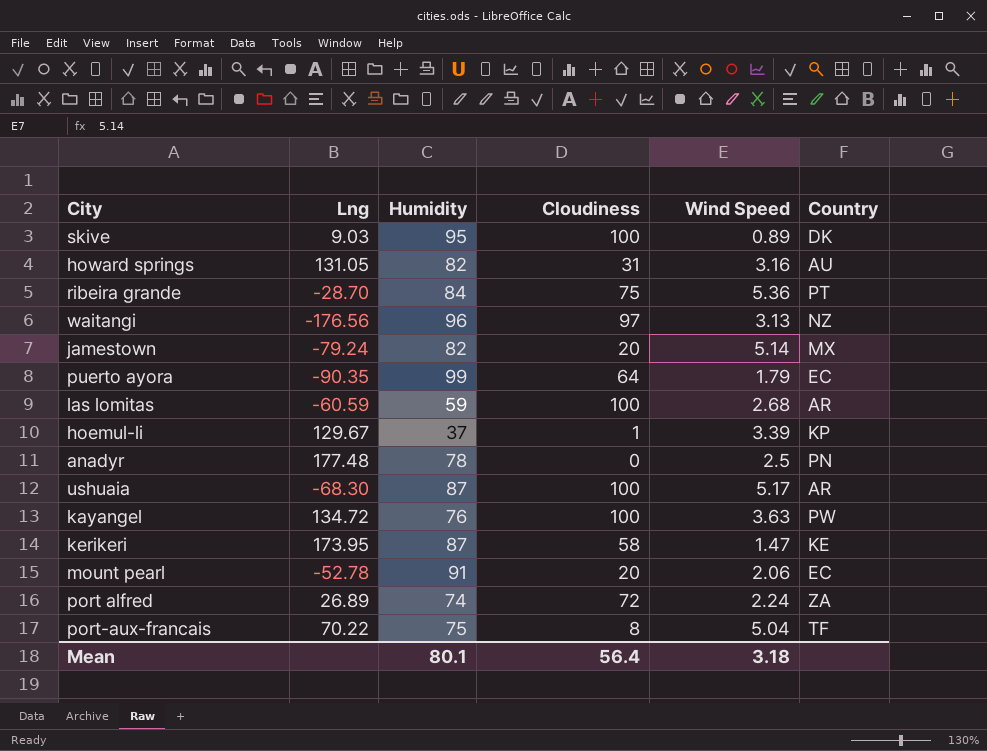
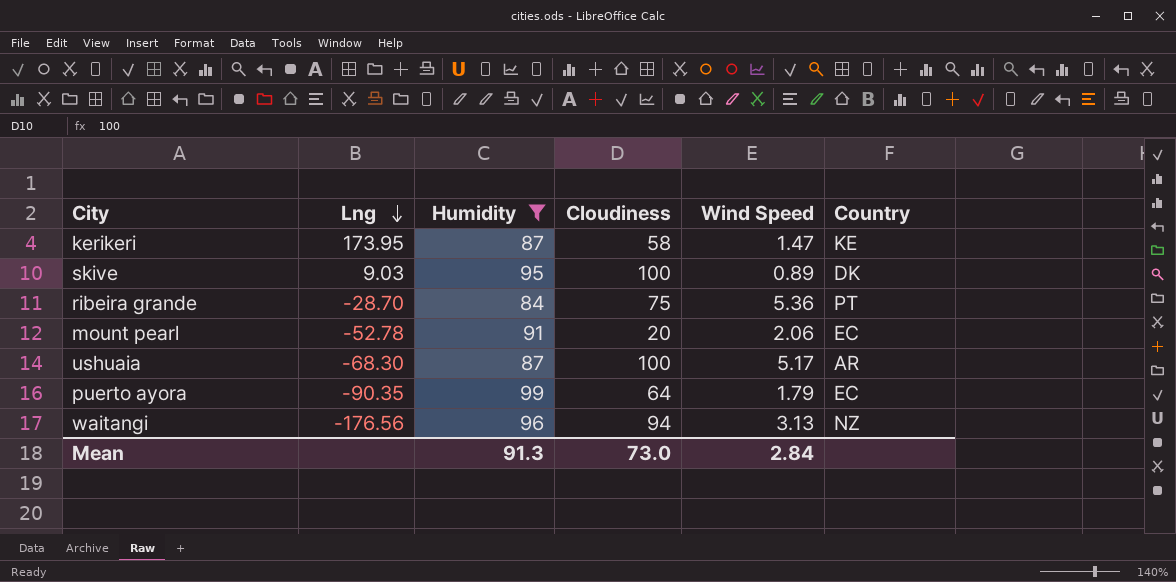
filter: none -> Humidity >= 84
row order: none -> Lng descending
waitangi | Cloudiness: 97 -> 94
Mean | Humidity: 80.1 -> 91.3
Mean | Cloudiness: 56.4 -> 73.0
Mean | Wind Speed: 3.18 -> 2.84

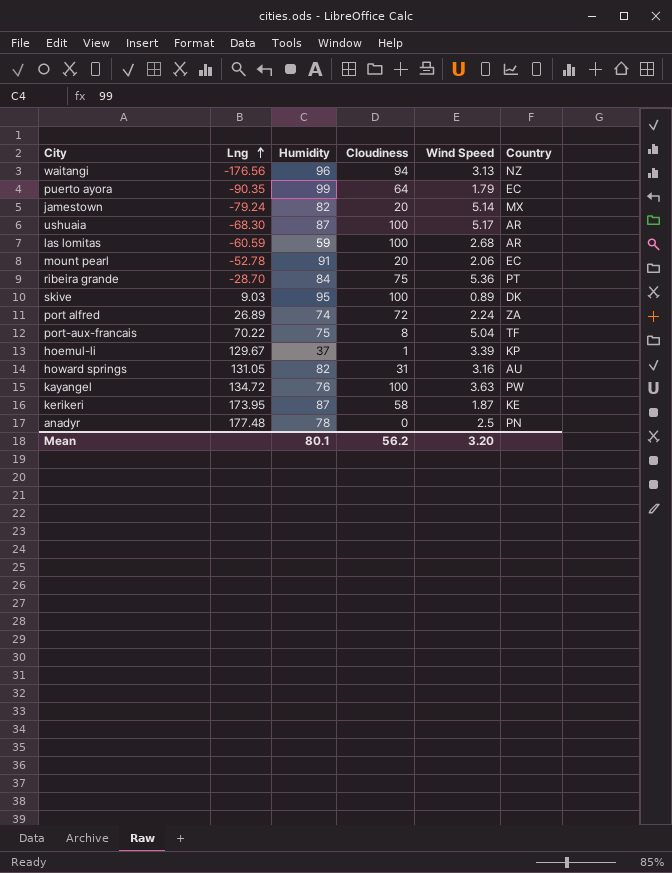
filter: Humidity >= 84 -> none
row order: Lng descending -> Lng ascending
kerikeri | Wind Speed: 1.47 -> 1.87
Mean | Humidity: 91.3 -> 80.1
Mean | Cloudiness: 73.0 -> 56.2
Mean | Wind Speed: 2.84 -> 3.20

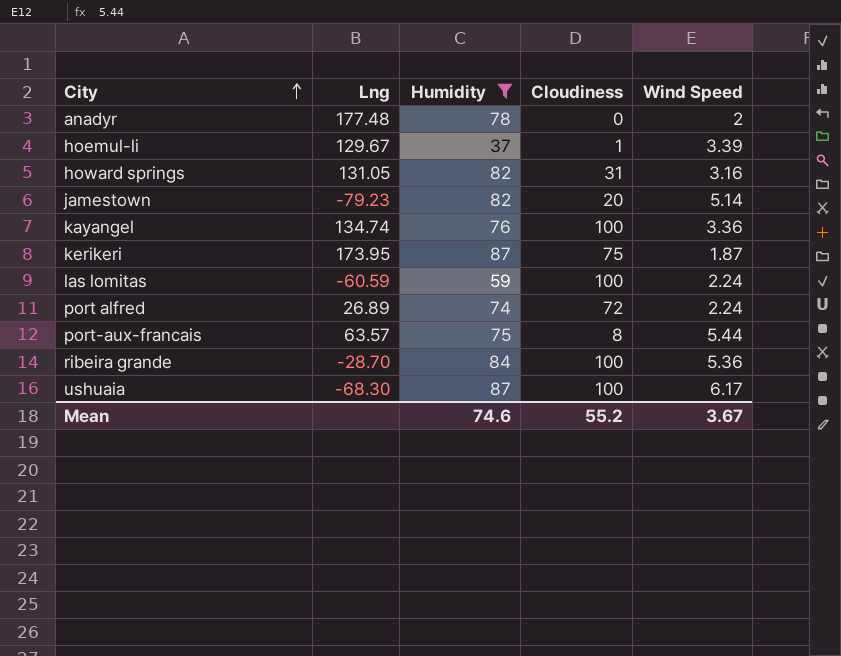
filter: none -> Humidity <= 87
row order: Lng ascending -> City ascending
column Country | position: 6 -> none
anadyr | Wind Speed: 2.5 -> 2
jamestown | Lng: -79.24 -> -79.23
kayangel | Lng: 134.72 -> 134.74
kayangel | Wind Speed: 3.63 -> 3.36
kerikeri | Cloudiness: 58 -> 75
las lomitas | Wind Speed: 2.68 -> 2.24
port-aux-francais | Lng: 70.22 -> 63.57
port-aux-francais | Wind Speed: 5.04 -> 5.44
ribeira grande | Cloudiness: 75 -> 100
ushuaia | Wind Speed: 5.17 -> 6.17
Mean | Humidity: 80.1 -> 74.6
Mean | Cloudiness: 56.2 -> 55.2
Mean | Wind Speed: 3.20 -> 3.67

